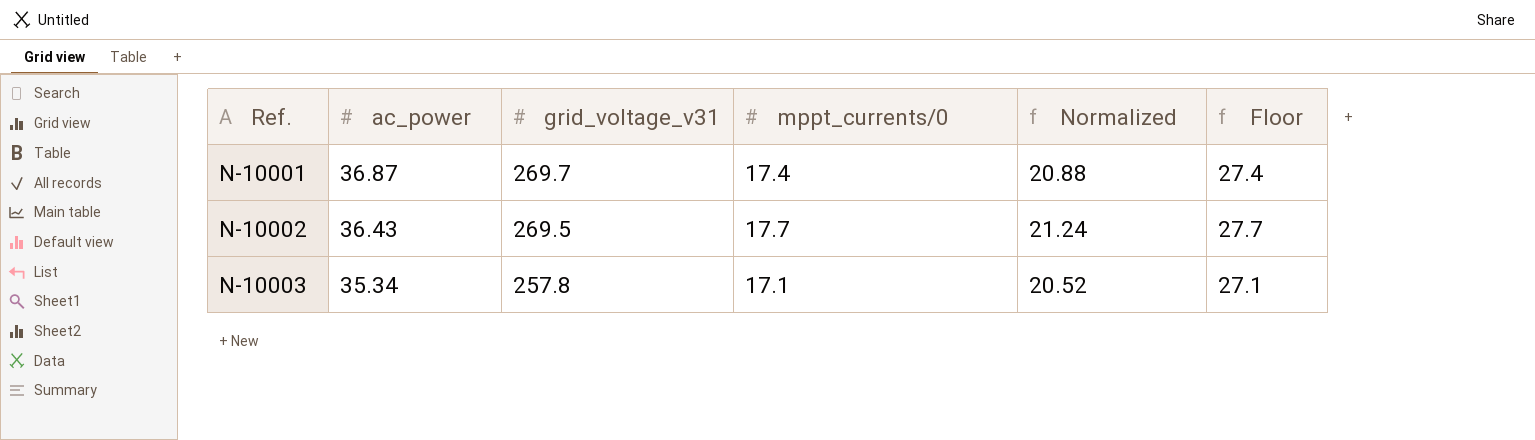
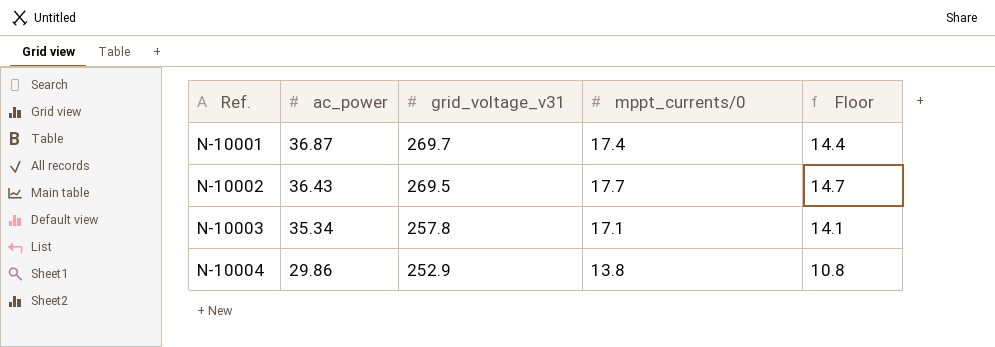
column Normalized | formula: [mppt_currents/0] * 1.2 -> none
column Floor | formula: [mppt_currents/0] + 10 -> [mppt_currents/0] - 3
row N-10004: none -> 29.86 | 252.9 | 13.8 | 10.8

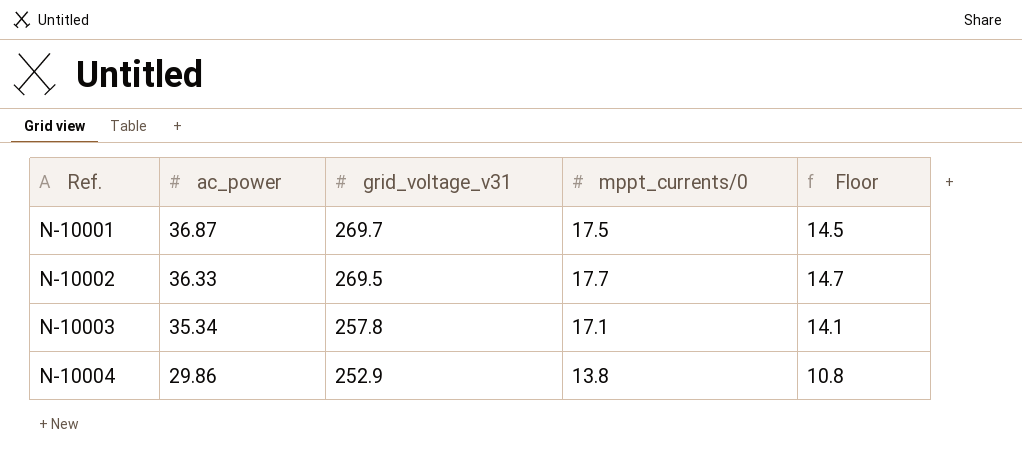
N-10001 | mppt_currents/0: 17.4 -> 17.5
N-10001 | Floor: 14.4 -> 14.5
N-10002 | ac_power: 36.43 -> 36.33

